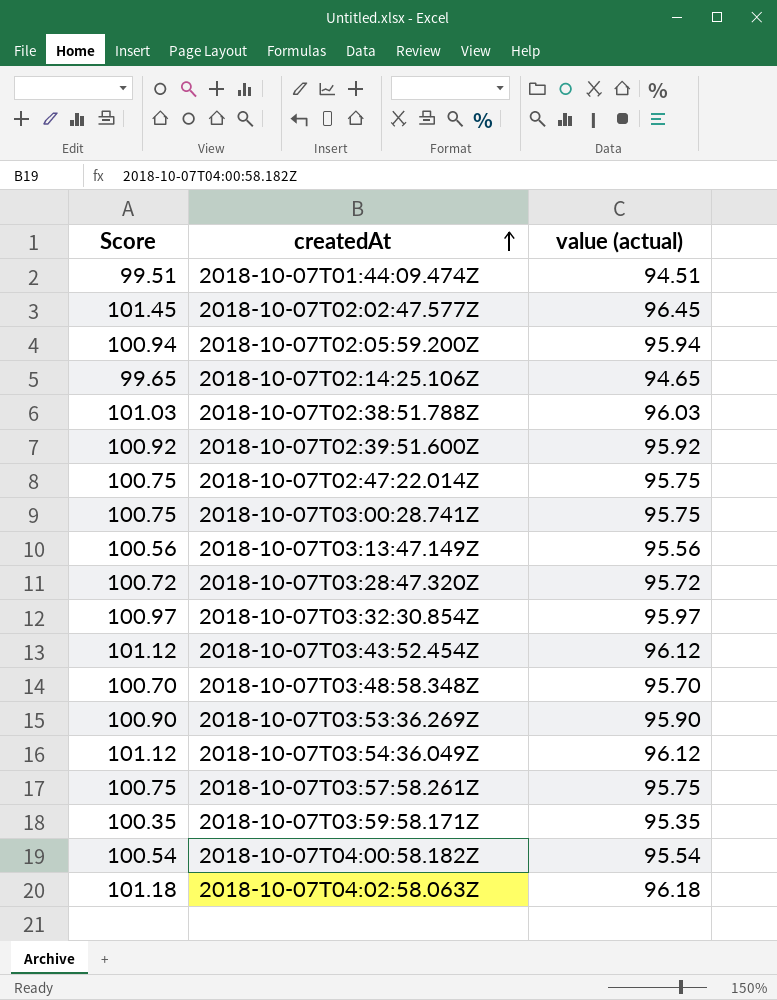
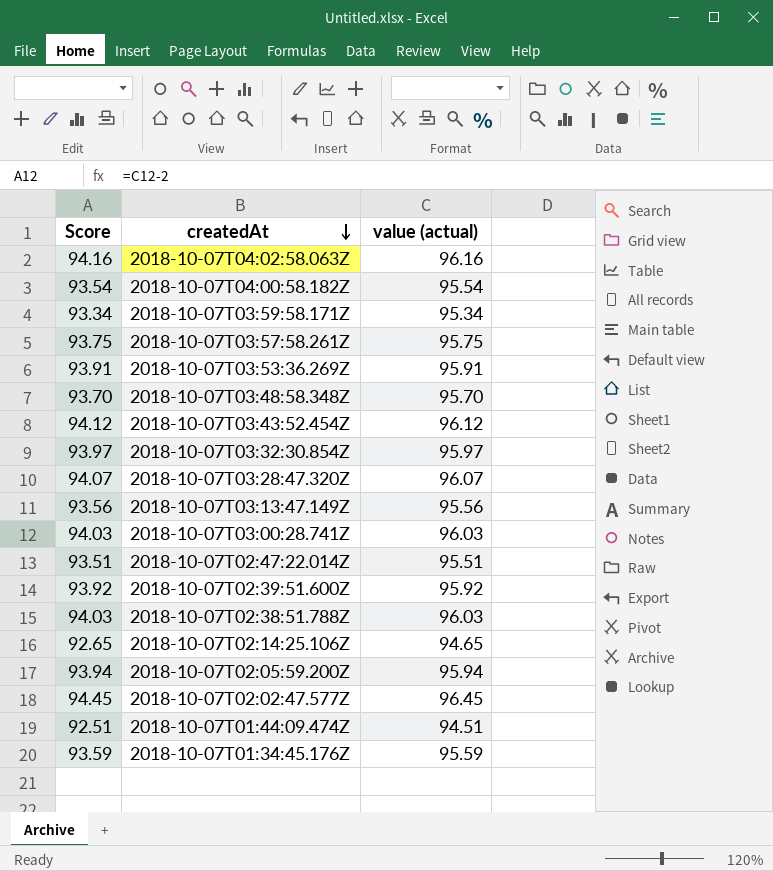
row order: createdAt ascending -> createdAt descending
column Score | formula: [value (actual)] + 5 -> [value (actual)] - 2
row 2018-10-07T03:54:36.049Z: 101.12 | 96.12 -> none
2018-10-07T04:02:58.063Z | value (actual): 96.18 -> 96.16
2018-10-07T03:59:58.171Z | value (actual): 95.35 -> 95.34
2018-10-07T03:53:36.269Z | value (actual): 95.90 -> 95.91
2018-10-07T03:28:47.320Z | value (actual): 95.72 -> 96.07
2018-10-07T03:00:28.741Z | value (actual): 95.75 -> 96.03
2018-10-07T02:47:22.014Z | value (actual): 95.75 -> 95.51
row 2018-10-07T01:34:45.176Z: none -> 93.59 | 95.59

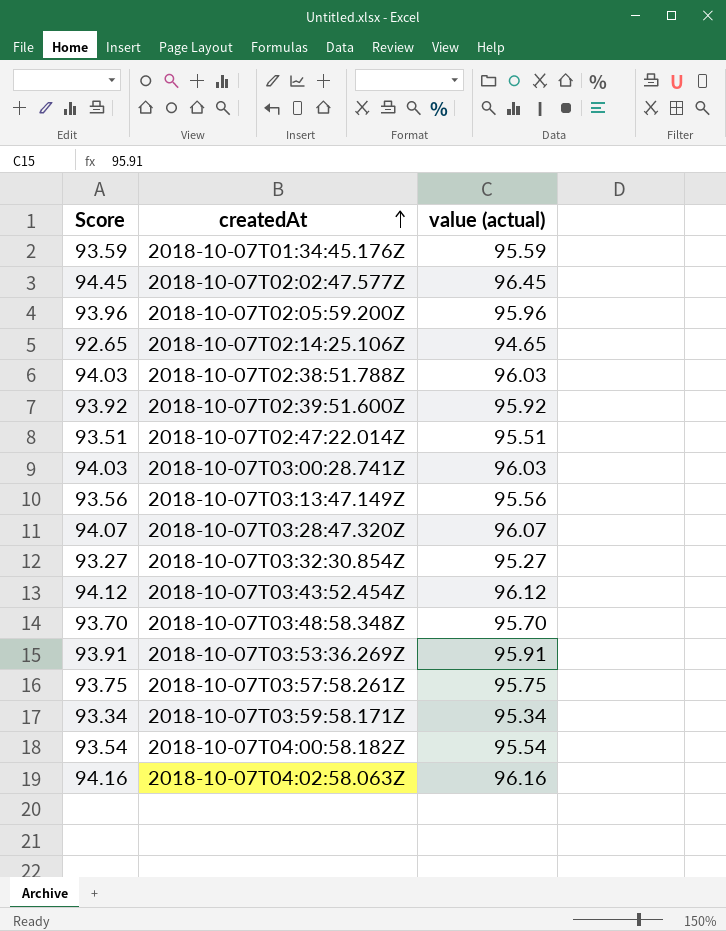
row order: createdAt descending -> createdAt ascending
row 2018-10-07T01:44:09.474Z: 92.51 | 94.51 -> none
2018-10-07T02:05:59.200Z | Score: 93.94 -> 93.96
2018-10-07T02:05:59.200Z | value (actual): 95.94 -> 95.96
2018-10-07T03:32:30.854Z | Score: 93.97 -> 93.27
2018-10-07T03:32:30.854Z | value (actual): 95.97 -> 95.27

